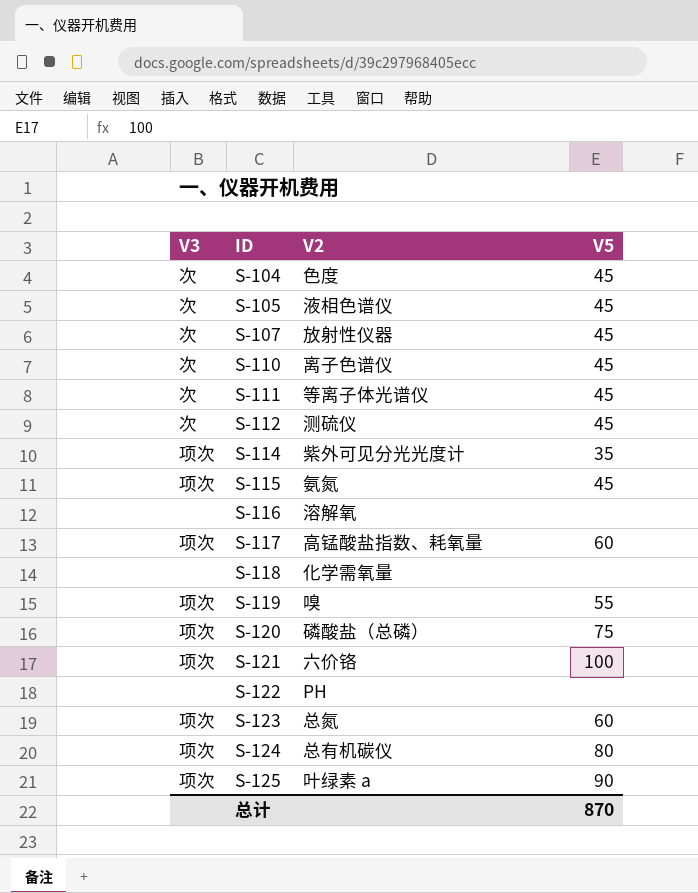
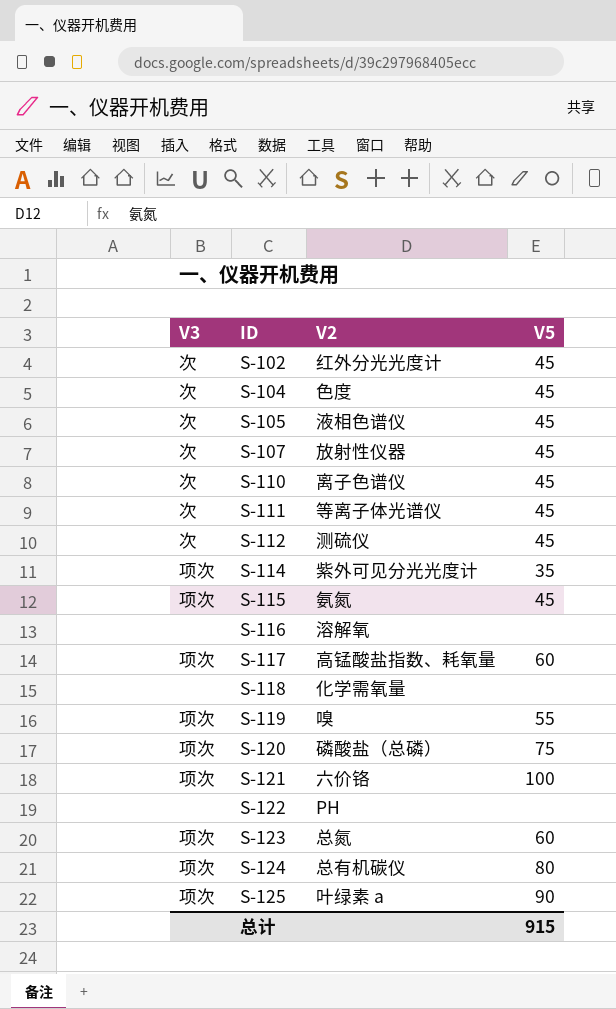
row S-102: none -> 次 | 红外分光光度计 | 45
总计 | V5: 870 -> 915

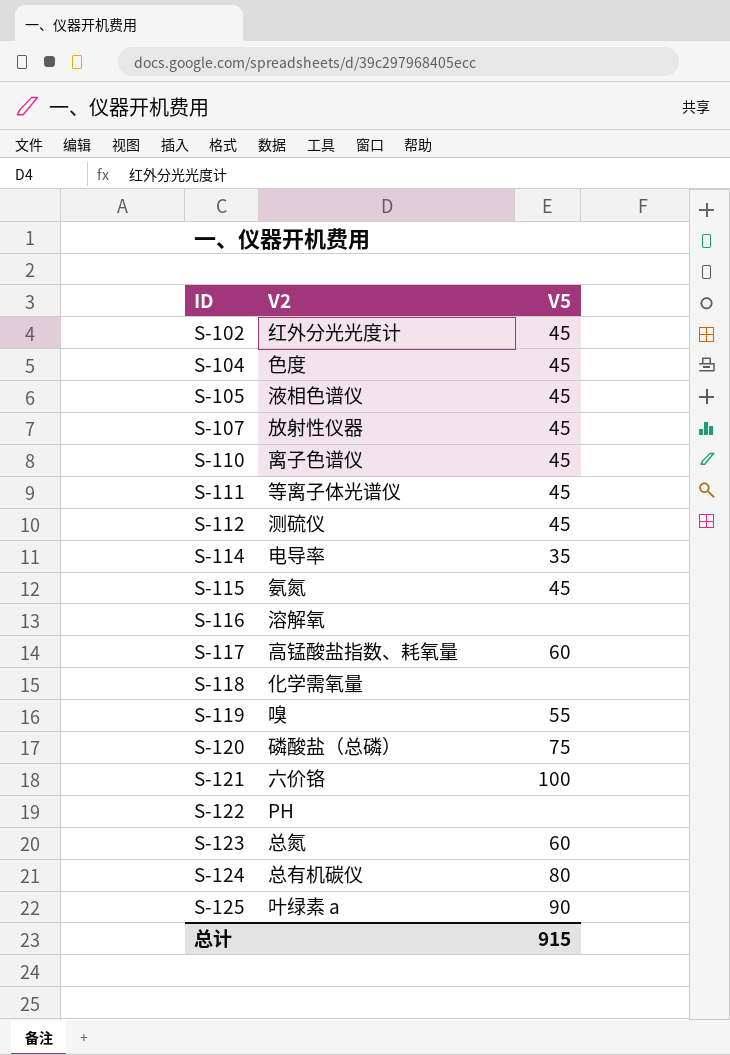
column V3 | position: 1 -> none
S-114 | V2: 紫外可见分光光度计 -> 电导率

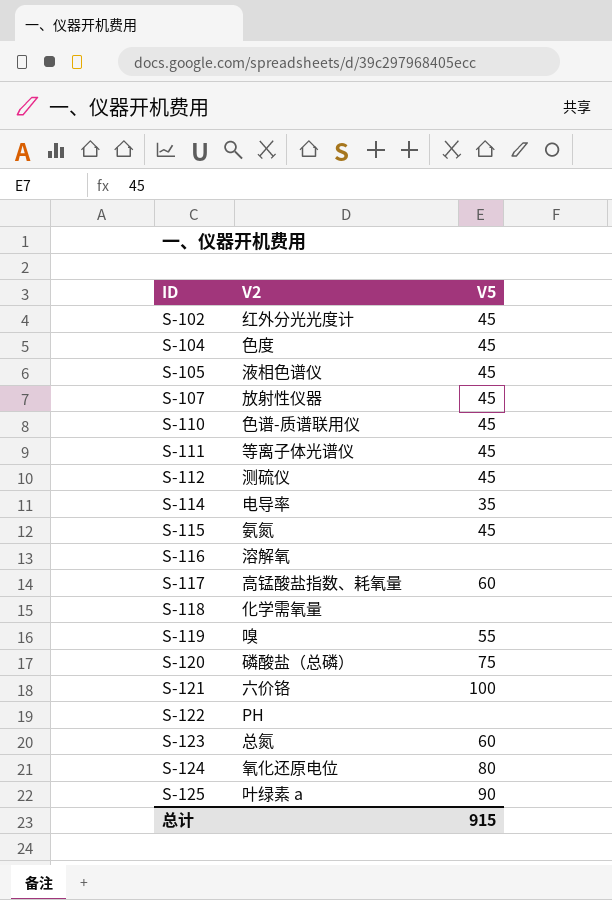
S-110 | V2: 离子色谱仪 -> 色谱-质谱联用仪
S-124 | V2: 总有机碳仪 -> 氧化还原电位

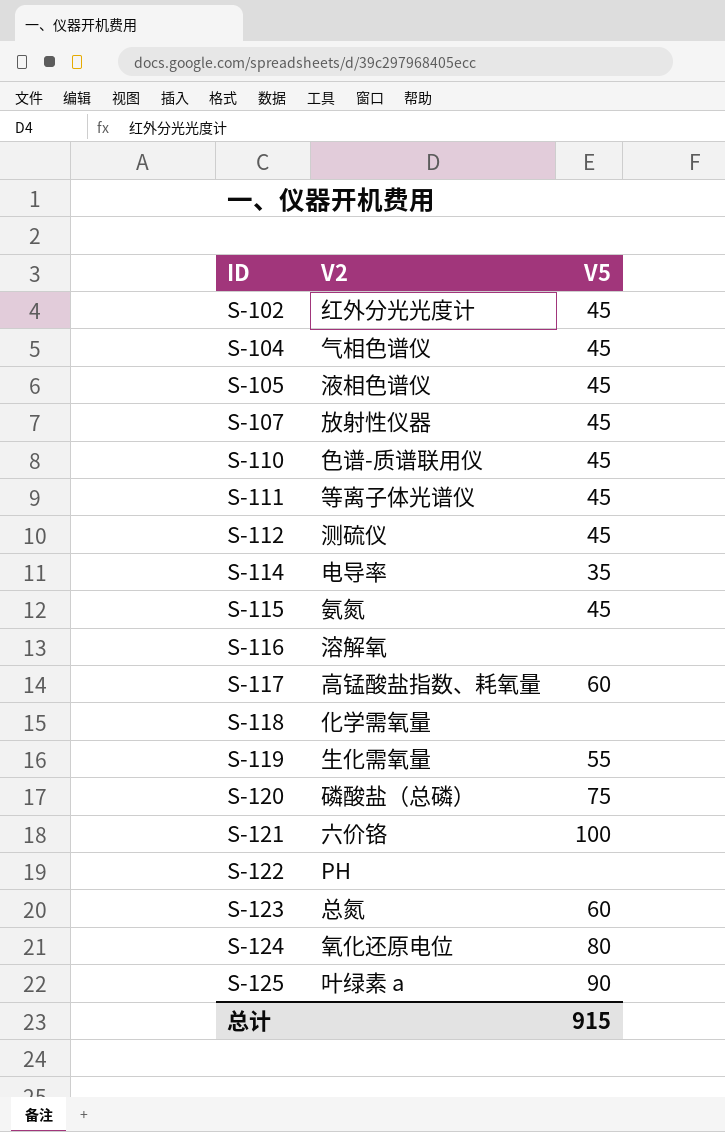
S-104 | V2: 色度 -> 气相色谱仪
S-119 | V2: 嗅 -> 生化需氧量

